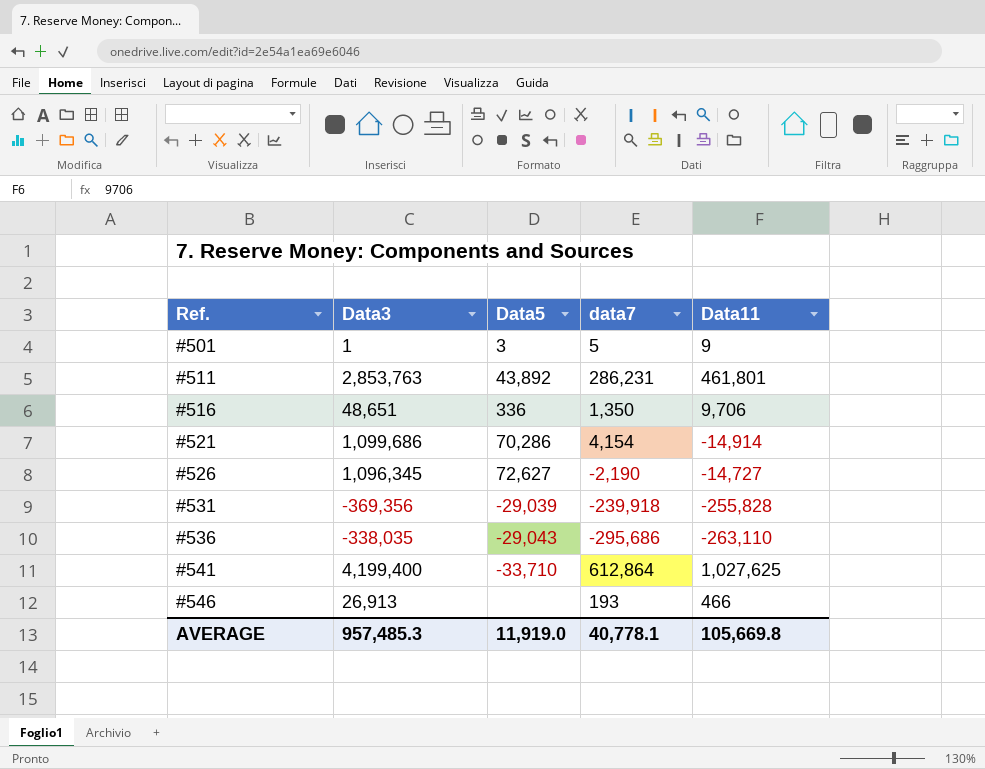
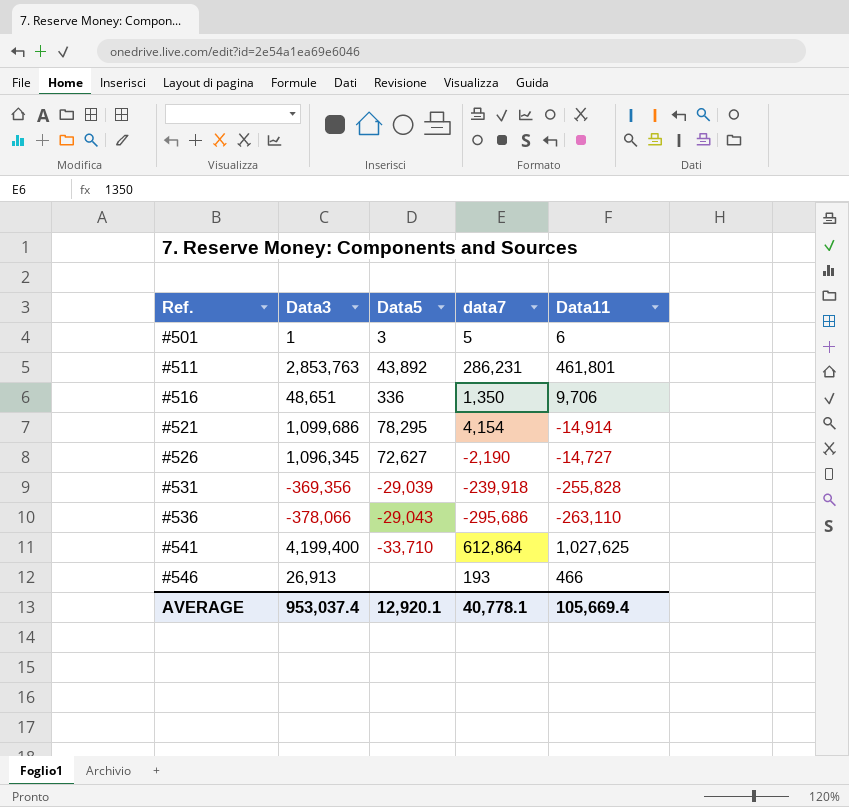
#501 | Data11: 9 -> 6
#521 | Data5: 70,286 -> 78,295
#536 | Data3: -338,035 -> -378,066
AVERAGE | Data3: 957,485.3 -> 953,037.4
AVERAGE | Data5: 11,919.0 -> 12,920.1
AVERAGE | Data11: 105,669.8 -> 105,669.4

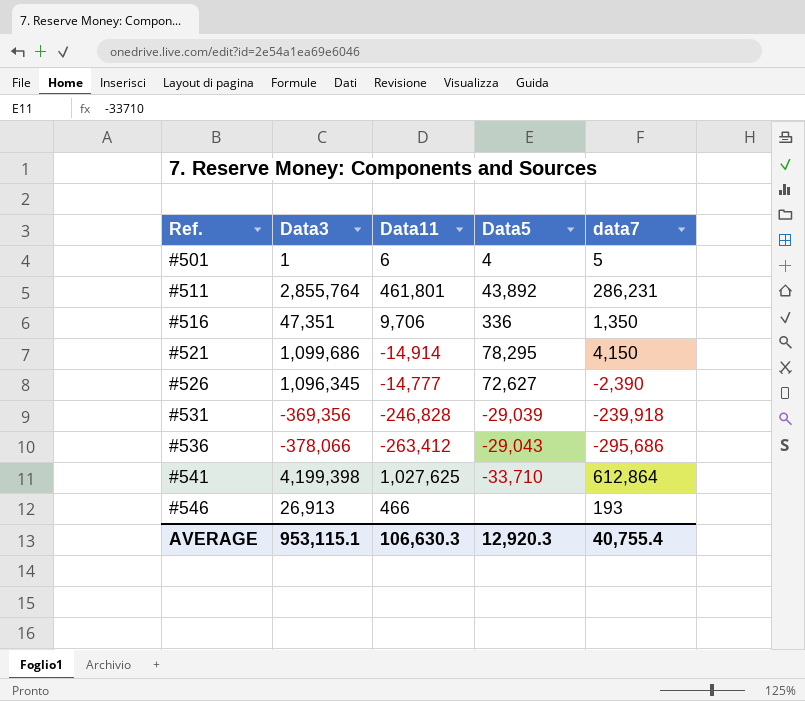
column Data11 | position: 5 -> 3
#501 | Data5: 3 -> 4
#511 | Data3: 2,853,763 -> 2,855,764
#516 | Data3: 48,651 -> 47,351
#521 | data7: 4,154 -> 4,150
#526 | Data11: -14,727 -> -14,777
#526 | data7: -2,190 -> -2,390
#531 | Data11: -255,828 -> -246,828
#536 | Data11: -263,110 -> -263,412
#541 | Data3: 4,199,400 -> 4,199,398
AVERAGE | Data3: 953,037.4 -> 953,115.1
AVERAGE | Data11: 105,669.4 -> 106,630.3
AVERAGE | Data5: 12,920.1 -> 12,920.3
AVERAGE | data7: 40,778.1 -> 40,755.4

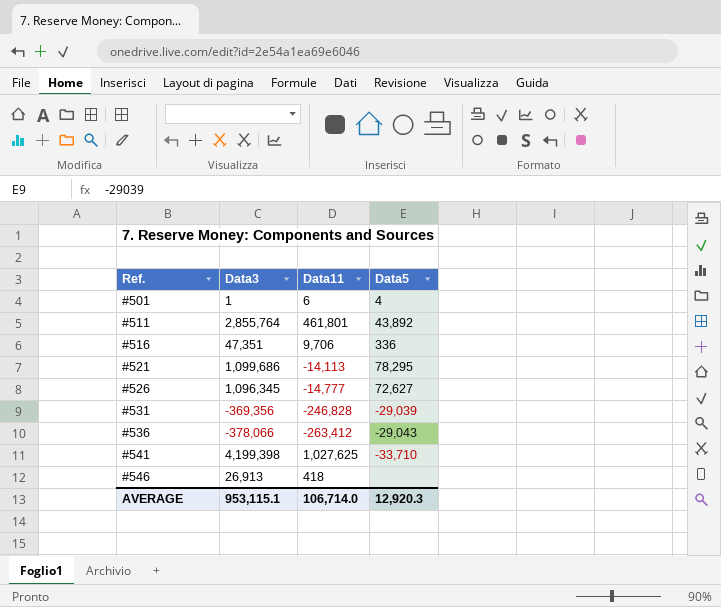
column data7 | position: 5 -> none
#521 | Data11: -14,914 -> -14,113
#546 | Data11: 466 -> 418
AVERAGE | Data11: 106,630.3 -> 106,714.0

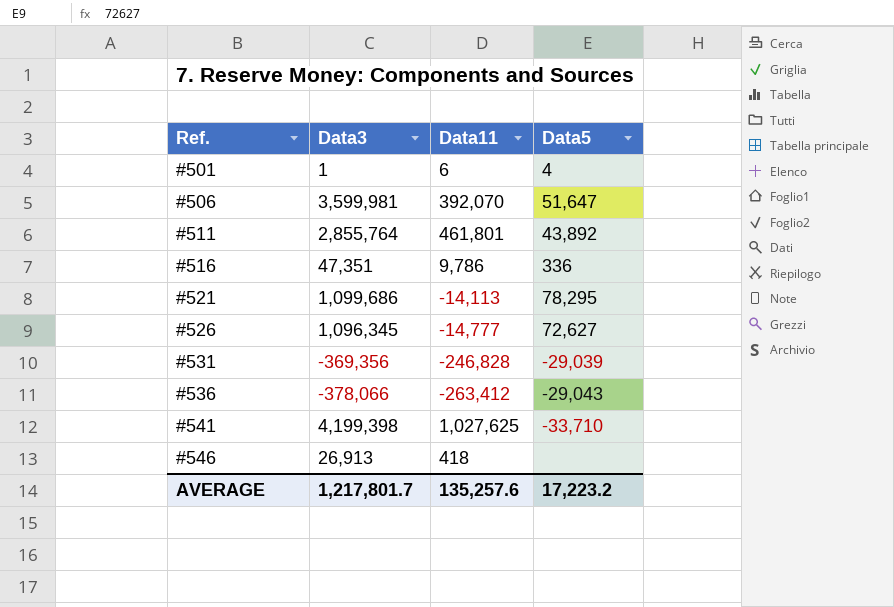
row #506: none -> 3,599,981 | 392,070 | 51,647
#516 | Data11: 9,706 -> 9,786
AVERAGE | Data3: 953,115.1 -> 1,217,801.7
AVERAGE | Data11: 106,714.0 -> 135,257.6
AVERAGE | Data5: 12,920.3 -> 17,223.2

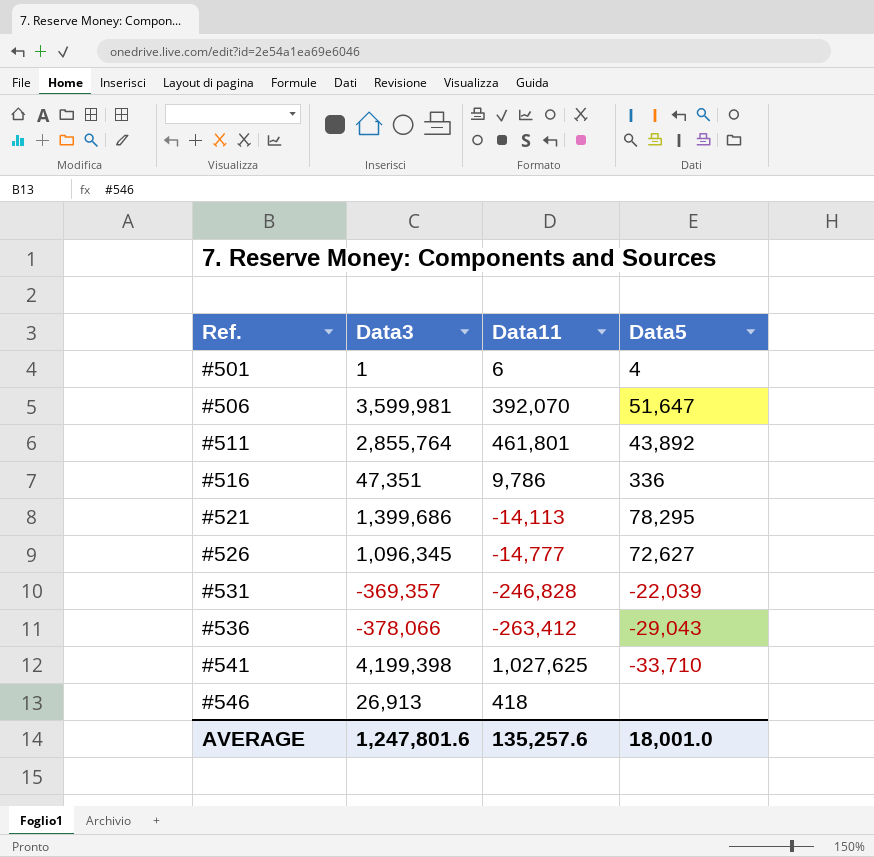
#521 | Data3: 1,099,686 -> 1,399,686
#531 | Data3: -369,356 -> -369,357
#531 | Data5: -29,039 -> -22,039
AVERAGE | Data3: 1,217,801.7 -> 1,247,801.6
AVERAGE | Data5: 17,223.2 -> 18,001.0

